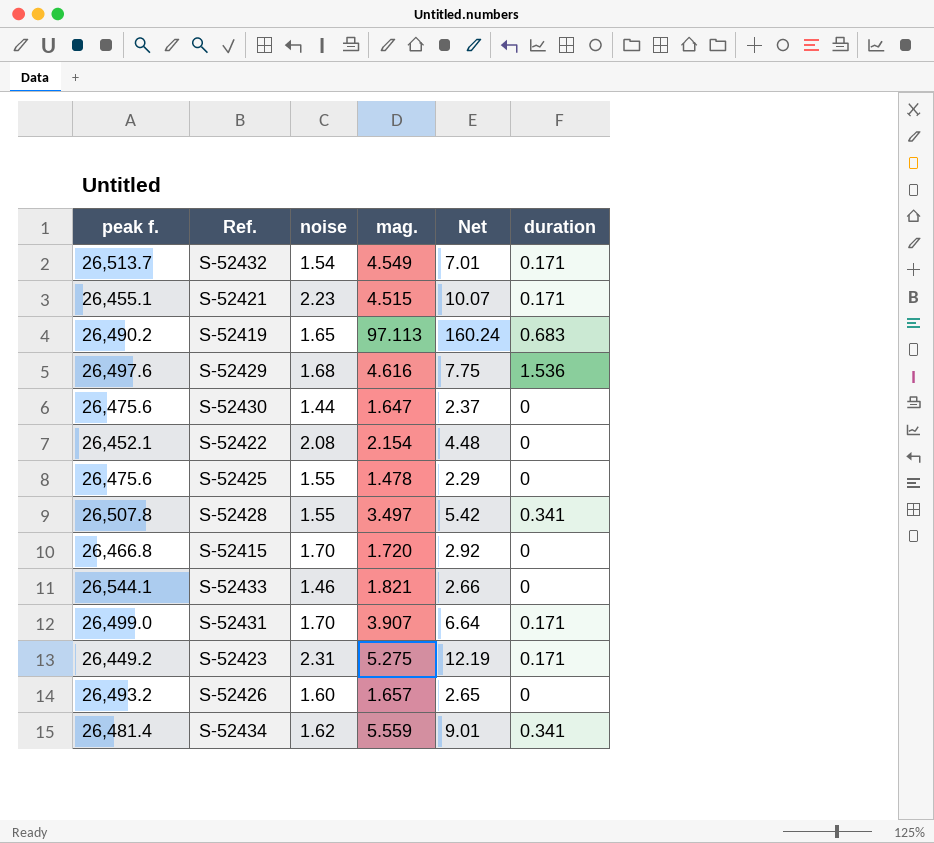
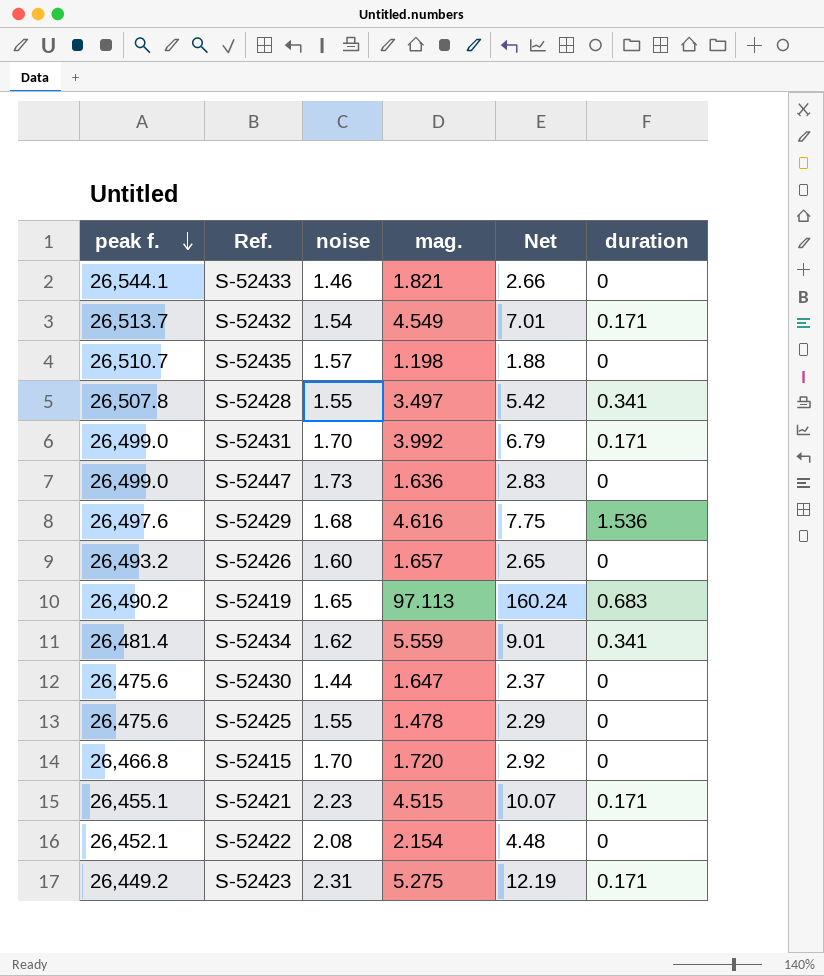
row order: none -> peak f. descending
row S-52435: none -> 26,510.7 | 1.57 | 1.198 | 1.88 | 0
S-52431 | mag.: 3.907 -> 3.992
S-52431 | Net: 6.64 -> 6.79
row S-52447: none -> 26,499.0 | 1.73 | 1.636 | 2.83 | 0

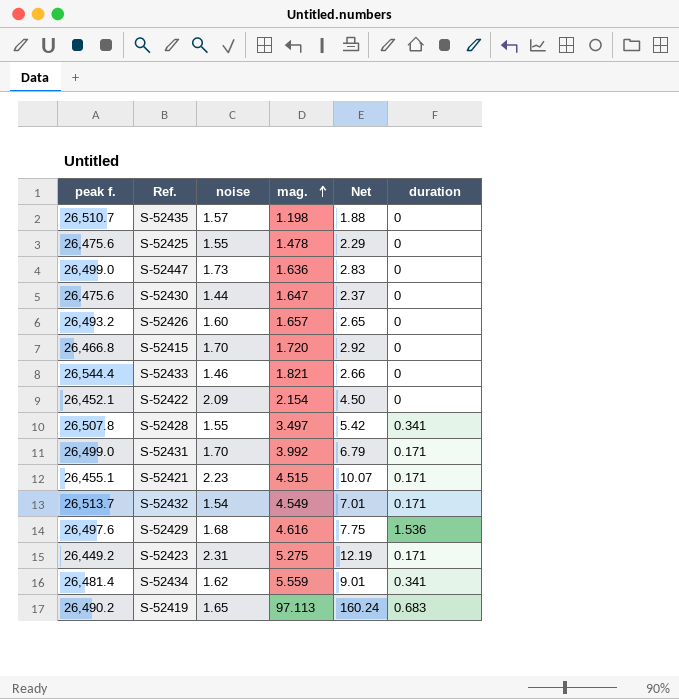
row order: peak f. descending -> mag. ascending
S-52433 | peak f.: 26,544.1 -> 26,544.4
S-52422 | noise: 2.08 -> 2.09
S-52422 | Net: 4.48 -> 4.50

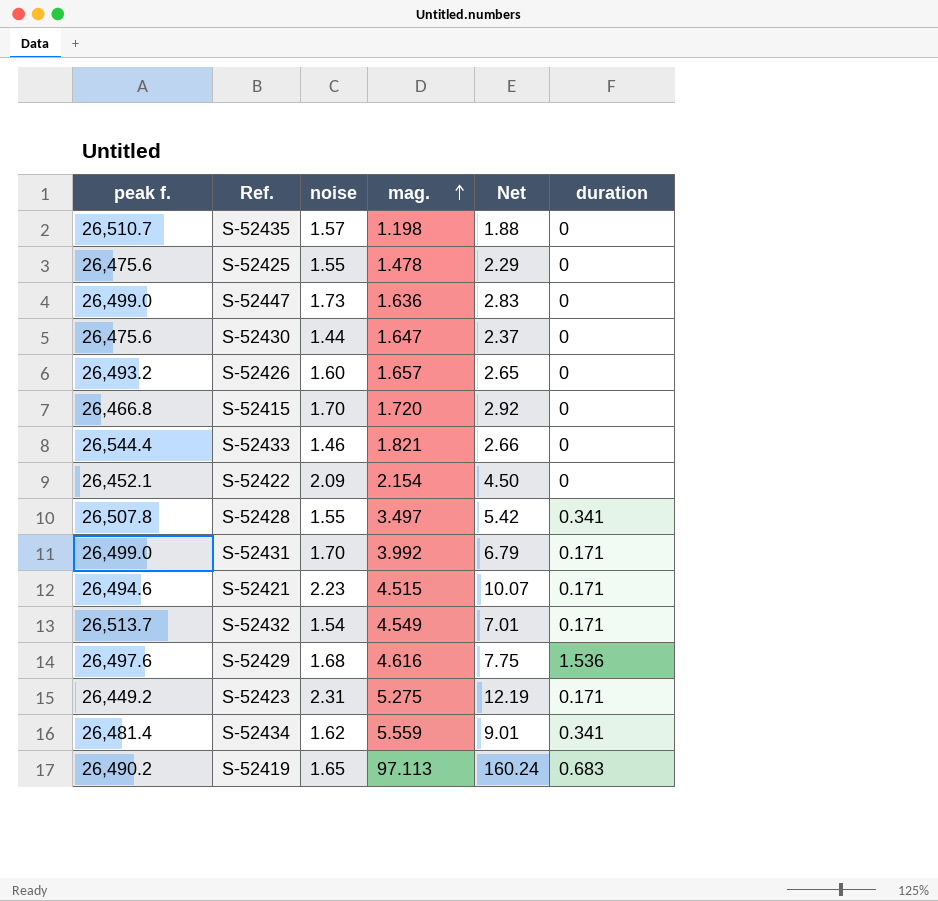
S-52421 | peak f.: 26,455.1 -> 26,494.6

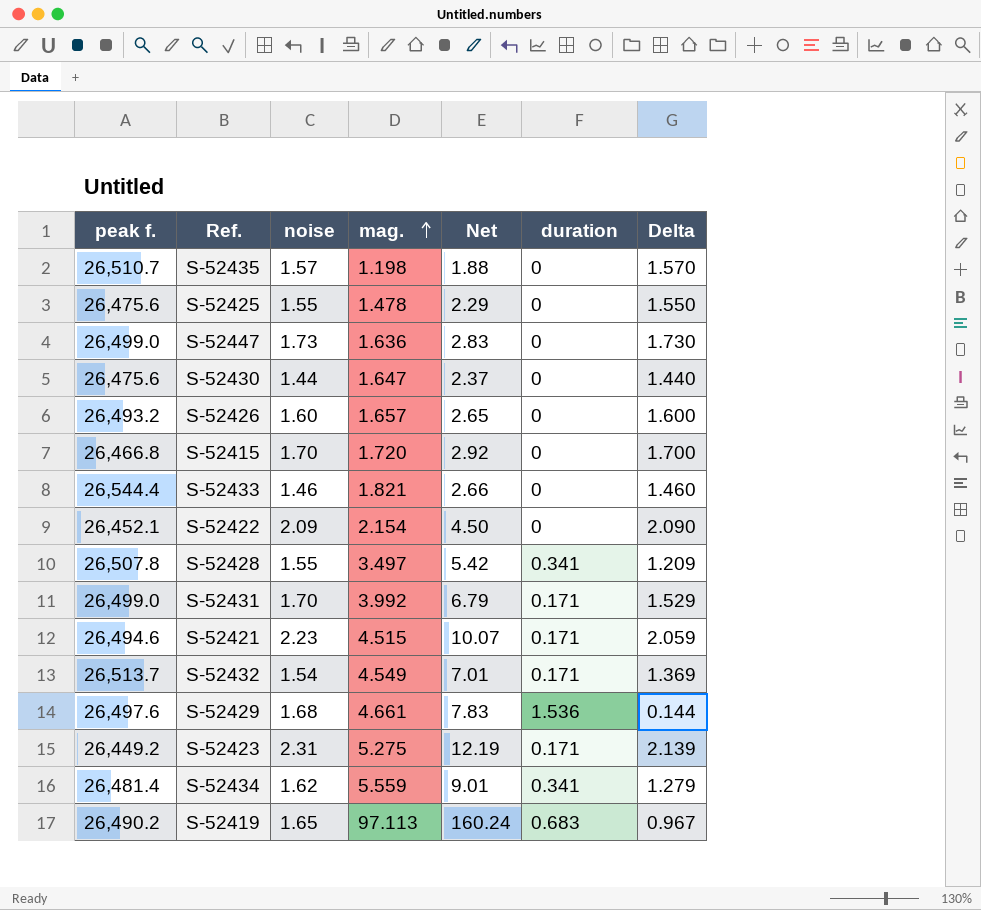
column Delta | formula: none -> [noise] - [duration]
S-52429 | mag.: 4.616 -> 4.661
S-52429 | Net: 7.75 -> 7.83

